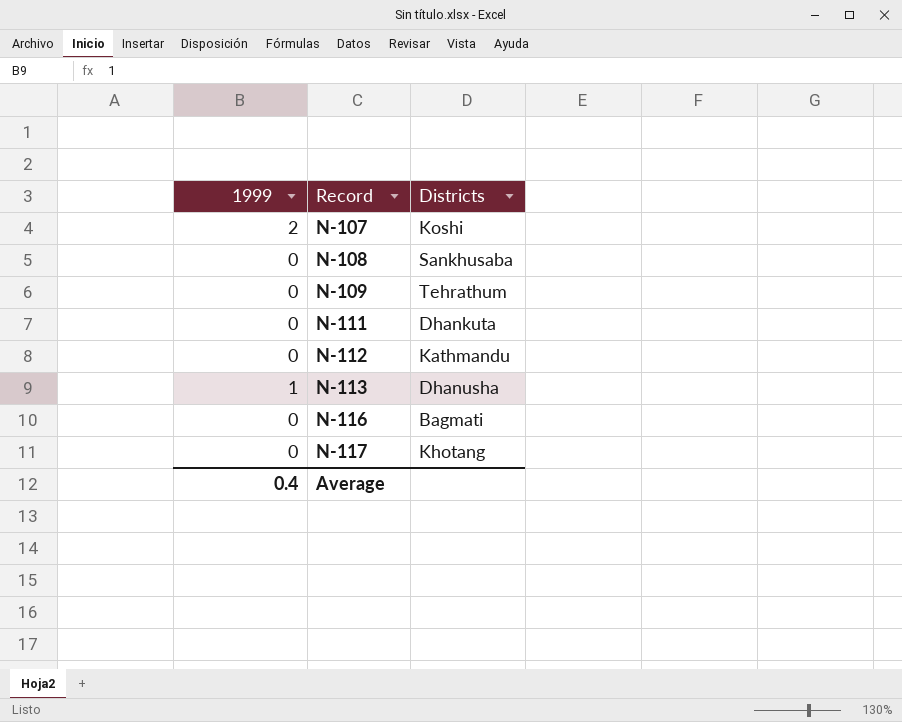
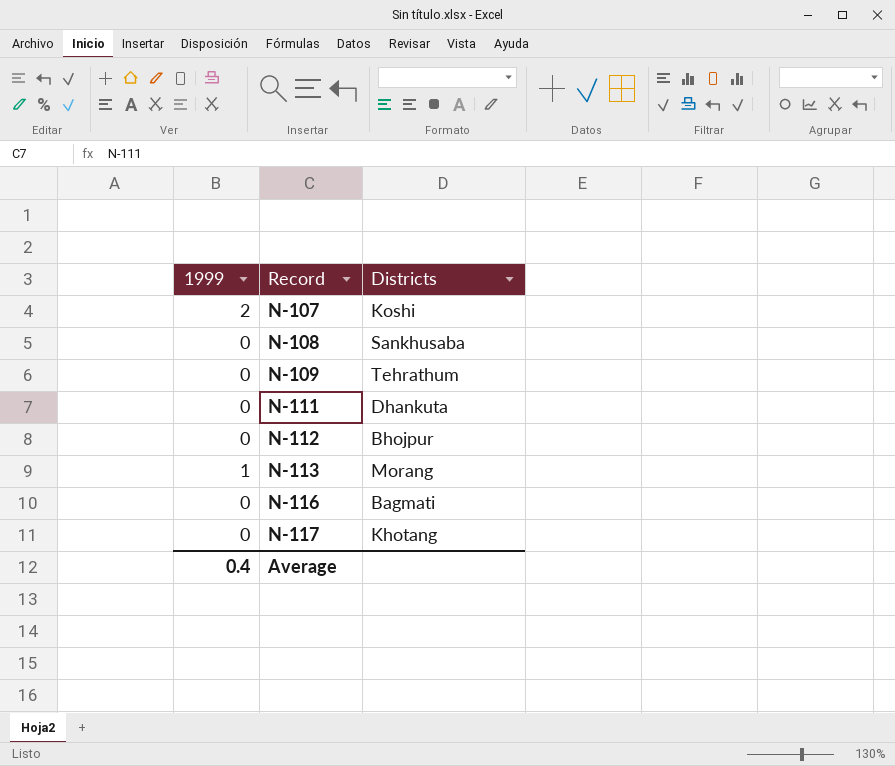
N-112 | Districts: Kathmandu -> Bhojpur
N-113 | Districts: Dhanusha -> Morang

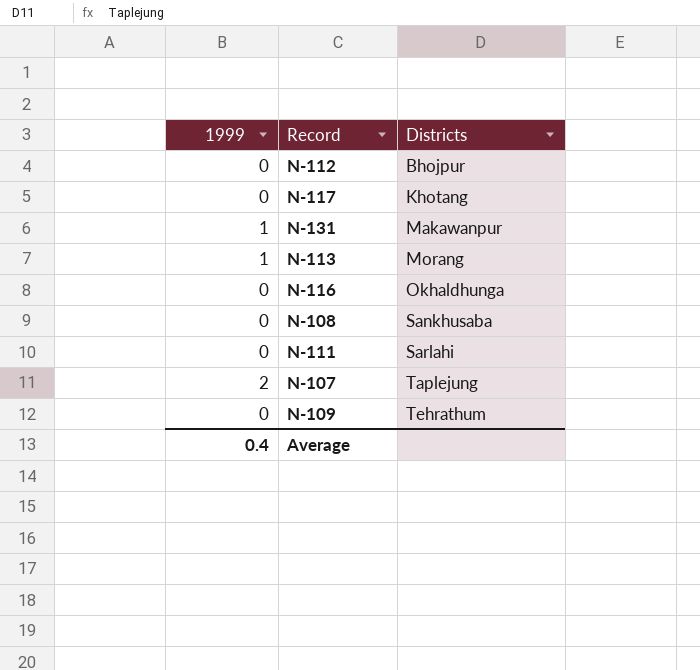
row order: Record ascending -> Districts ascending
row N-131: none -> 1 | Makawanpur
N-116 | Districts: Bagmati -> Okhaldhunga
N-111 | Districts: Dhankuta -> Sarlahi
N-107 | Districts: Koshi -> Taplejung

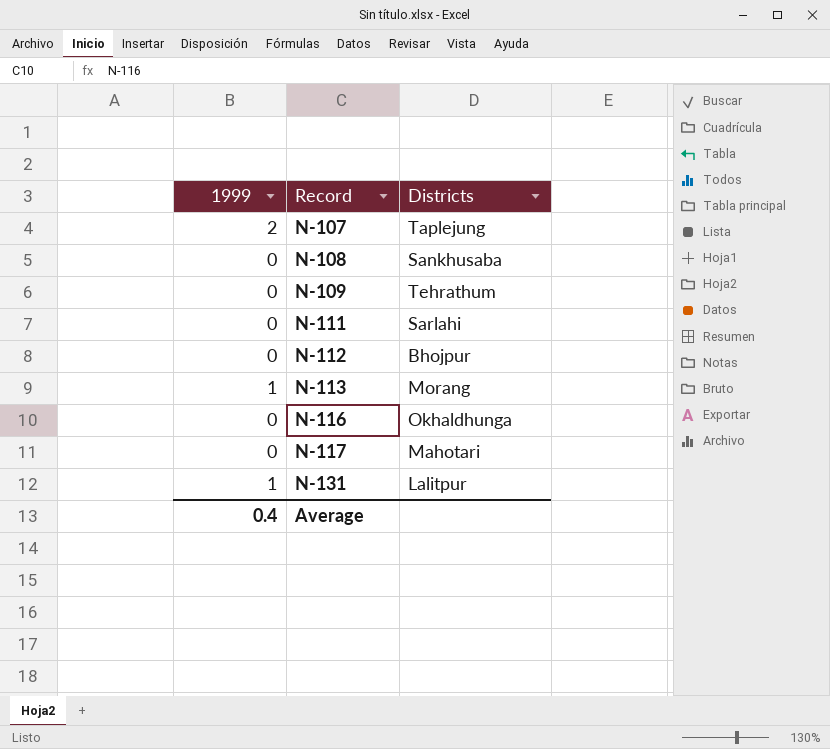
row order: Districts ascending -> Record ascending
N-117 | Districts: Khotang -> Mahotari
N-131 | Districts: Makawanpur -> Lalitpur

